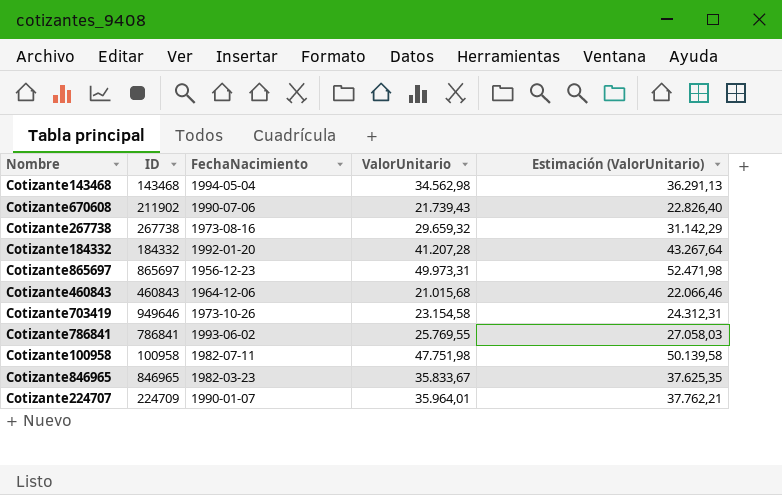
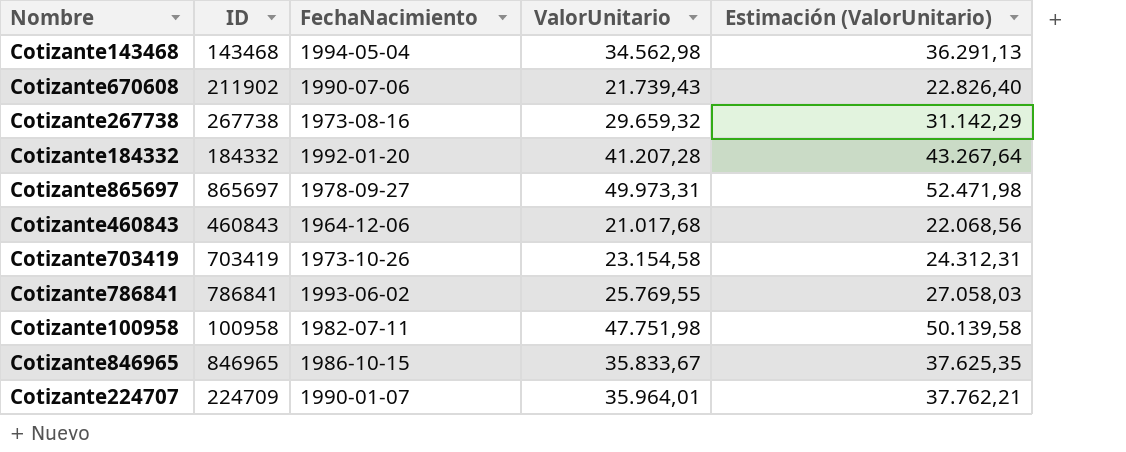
Cotizante865697 | FechaNacimiento: 1956-12-23 -> 1978-09-27
Cotizante460843 | ValorUnitario: 21.015,68 -> 21.017,68
Cotizante460843 | Estimación (ValorUnitario): 22.066,46 -> 22.068,56
Cotizante703419 | ID: 949646 -> 703419
Cotizante846965 | FechaNacimiento: 1982-03-23 -> 1986-10-15

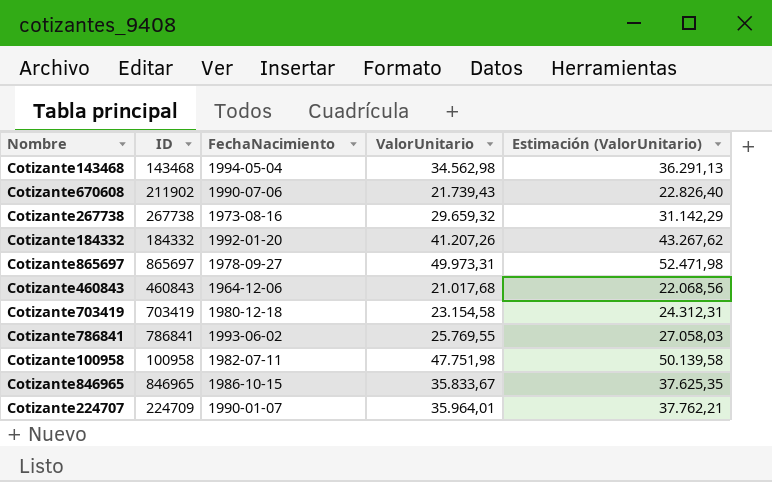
Cotizante184332 | ValorUnitario: 41.207,28 -> 41.207,26
Cotizante184332 | Estimación (ValorUnitario): 43.267,64 -> 43.267,62
Cotizante703419 | FechaNacimiento: 1973-10-26 -> 1980-12-18

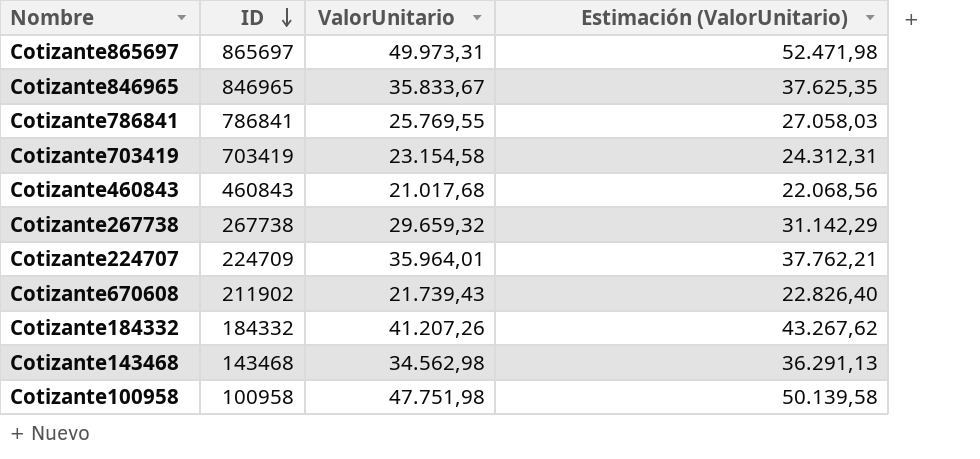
row order: none -> ID descending
column FechaNacimiento | position: 3 -> none

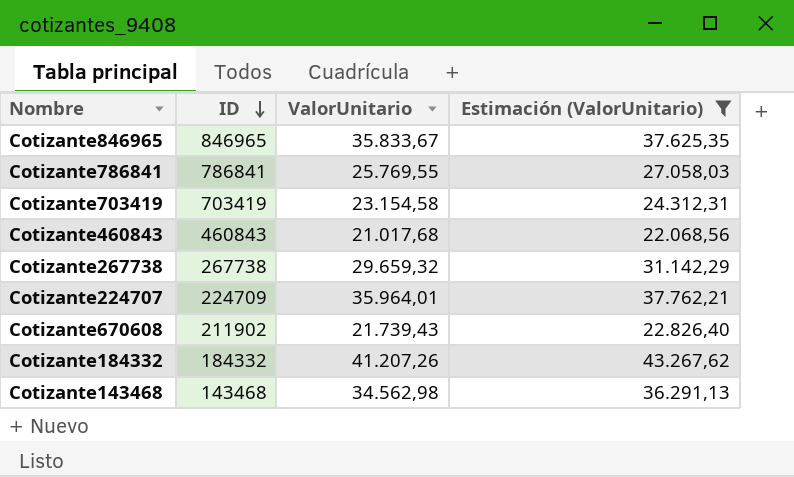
filter: none -> Estimación (ValorUnitario) <= 43.267,62

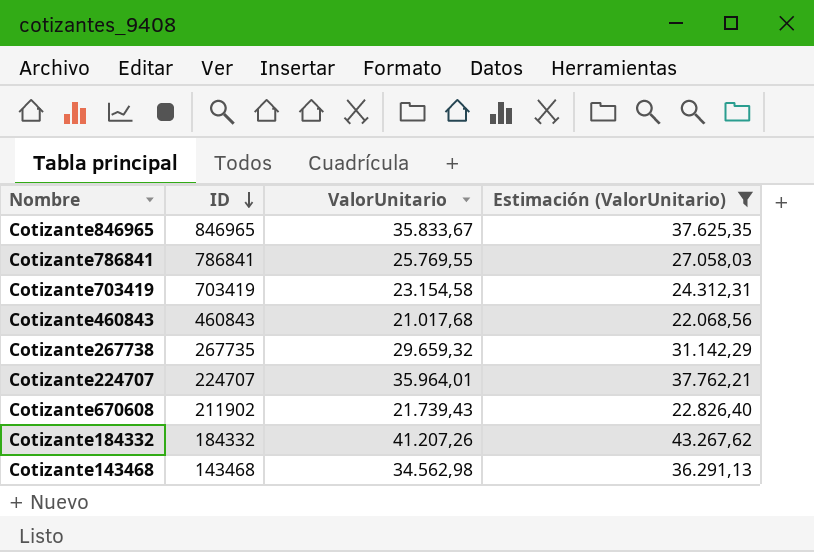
Cotizante267738 | ID: 267738 -> 267735
Cotizante224707 | ID: 224709 -> 224707

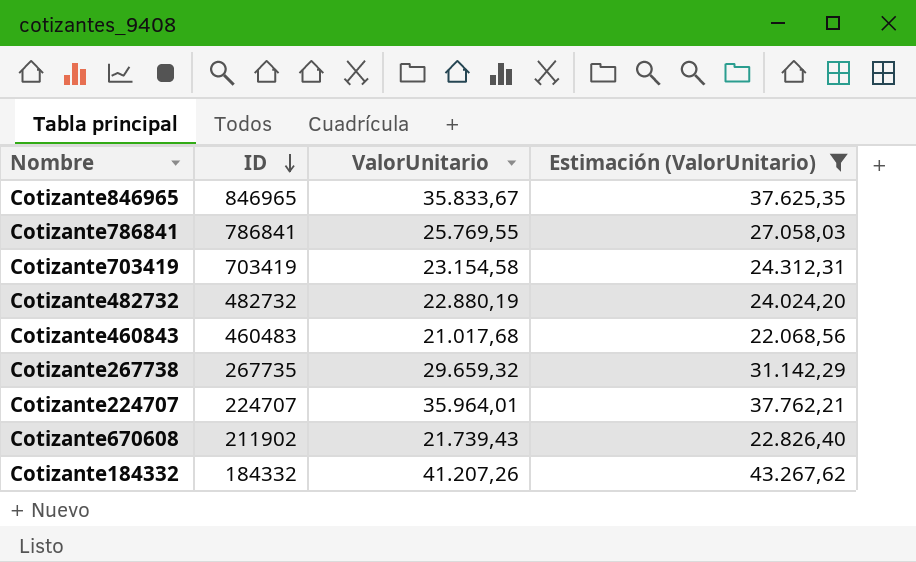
row Cotizante143468: 143468 | 34.562,98 | 36.291,13 -> none
row Cotizante482732: none -> 482732 | 22.880,19 | 24.024,20
Cotizante460843 | ID: 460843 -> 460483

